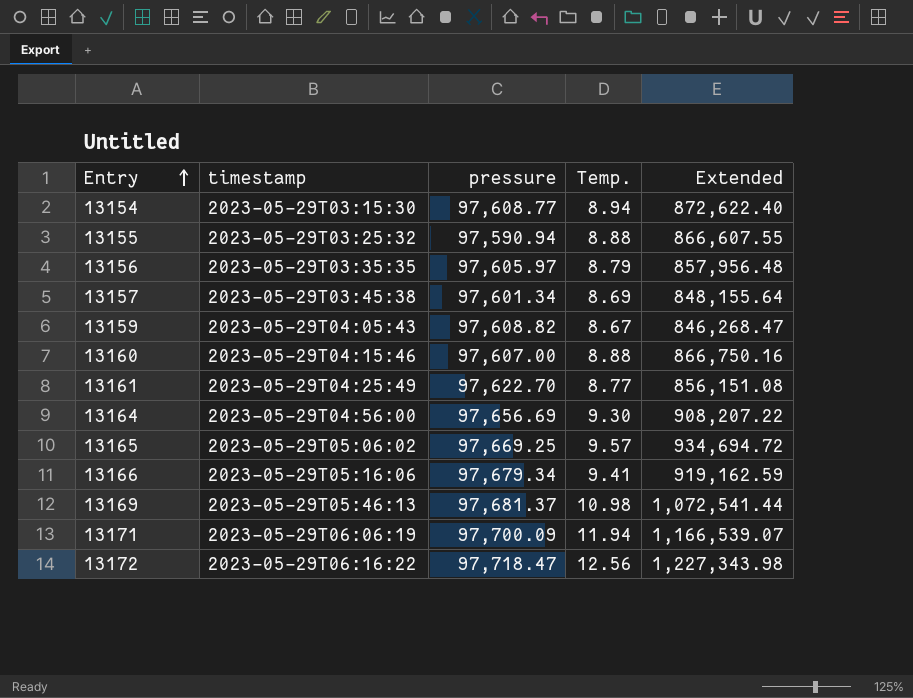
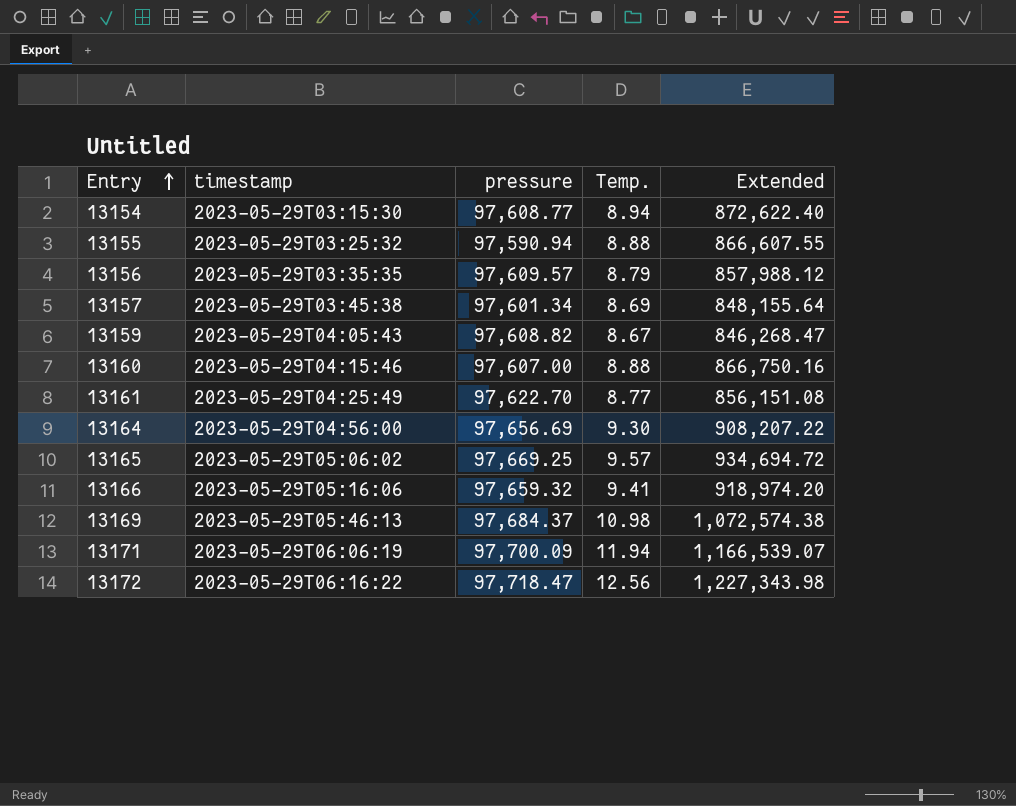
13156 | pressure: 97,605.97 -> 97,609.57
13156 | Extended: 857,956.48 -> 857,988.12
13166 | pressure: 97,679.34 -> 97,659.32
13166 | Extended: 919,162.59 -> 918,974.20
13169 | pressure: 97,681.37 -> 97,684.37
13169 | Extended: 1,072,541.44 -> 1,072,574.38

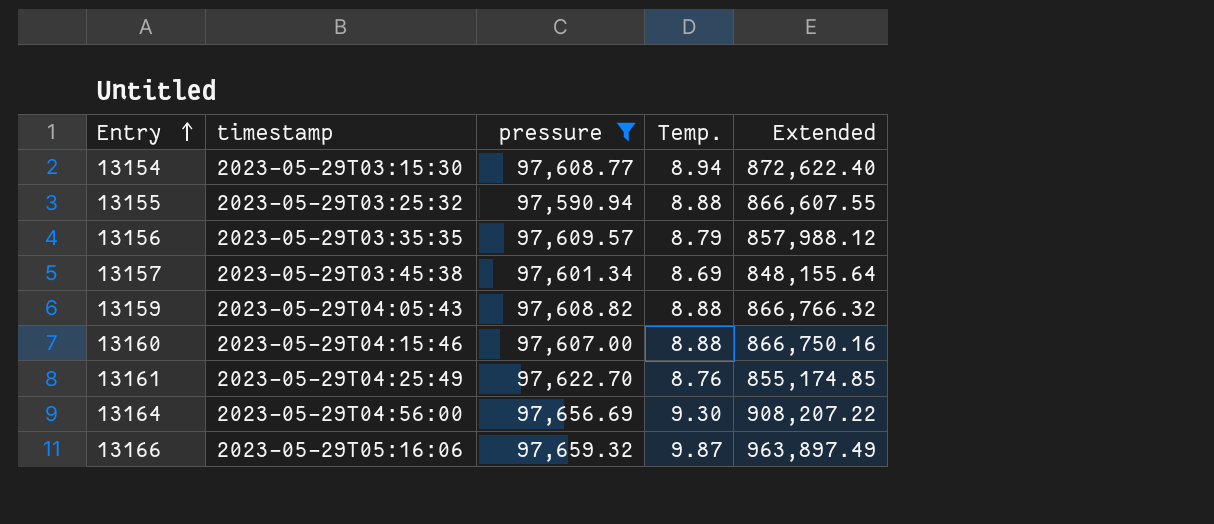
filter: none -> pressure <= 97,659.32
13159 | Temp.: 8.67 -> 8.88
13159 | Extended: 846,268.47 -> 866,766.32
13161 | Temp.: 8.77 -> 8.76
13161 | Extended: 856,151.08 -> 855,174.85
13166 | Temp.: 9.41 -> 9.87
13166 | Extended: 918,974.20 -> 963,897.49

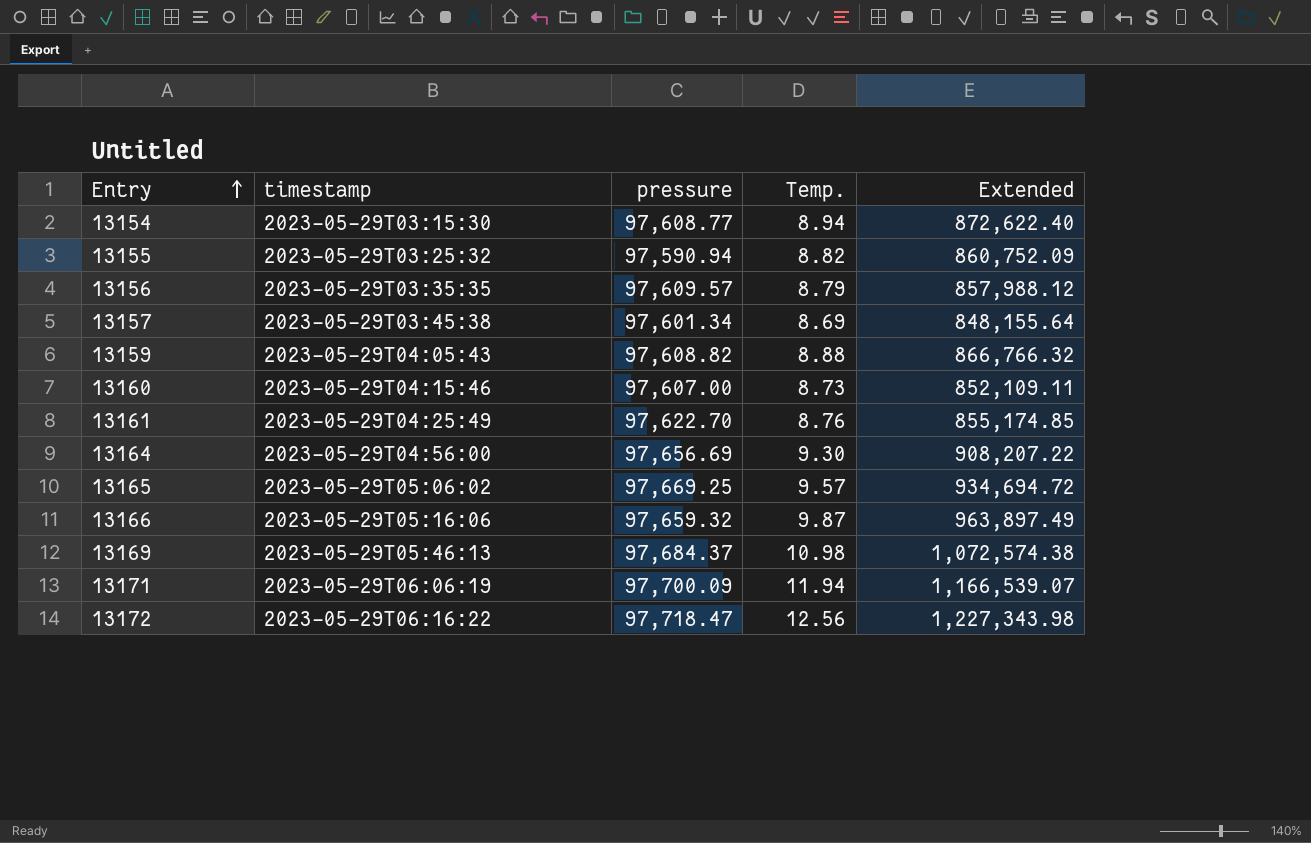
filter: pressure <= 97,659.32 -> none
13155 | Temp.: 8.88 -> 8.82
13155 | Extended: 866,607.55 -> 860,752.09
13160 | Temp.: 8.88 -> 8.73
13160 | Extended: 866,750.16 -> 852,109.11

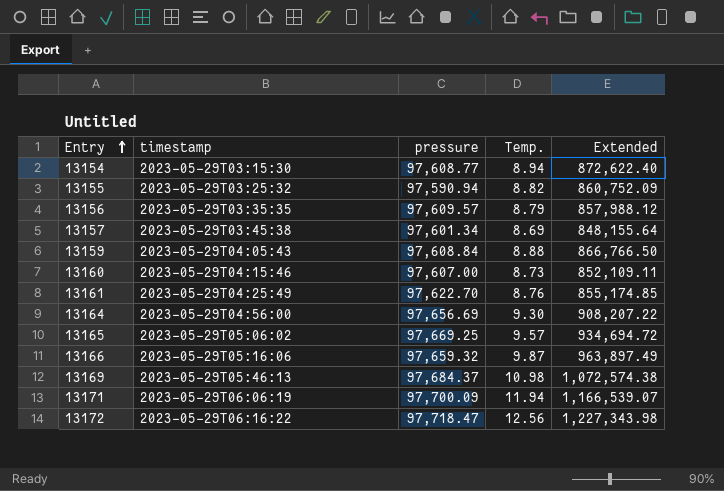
13159 | pressure: 97,608.82 -> 97,608.84
13159 | Extended: 866,766.32 -> 866,766.50

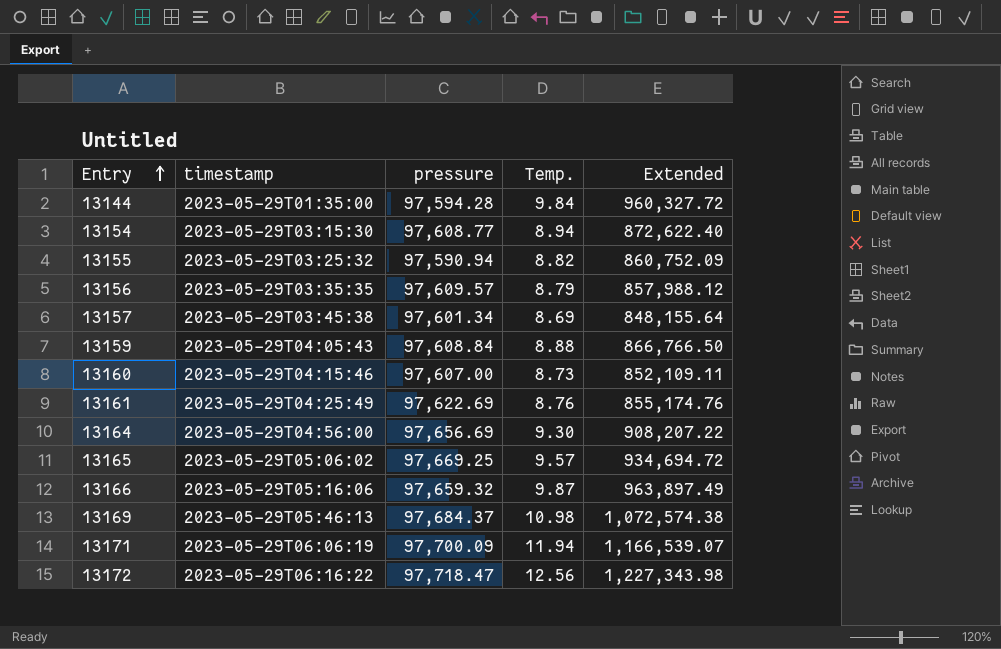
row 13144: none -> 2023-05-29T01:35:00 | 97,594.28 | 9.84 | 960,327.72
13161 | pressure: 97,622.70 -> 97,622.69
13161 | Extended: 855,174.85 -> 855,174.76

